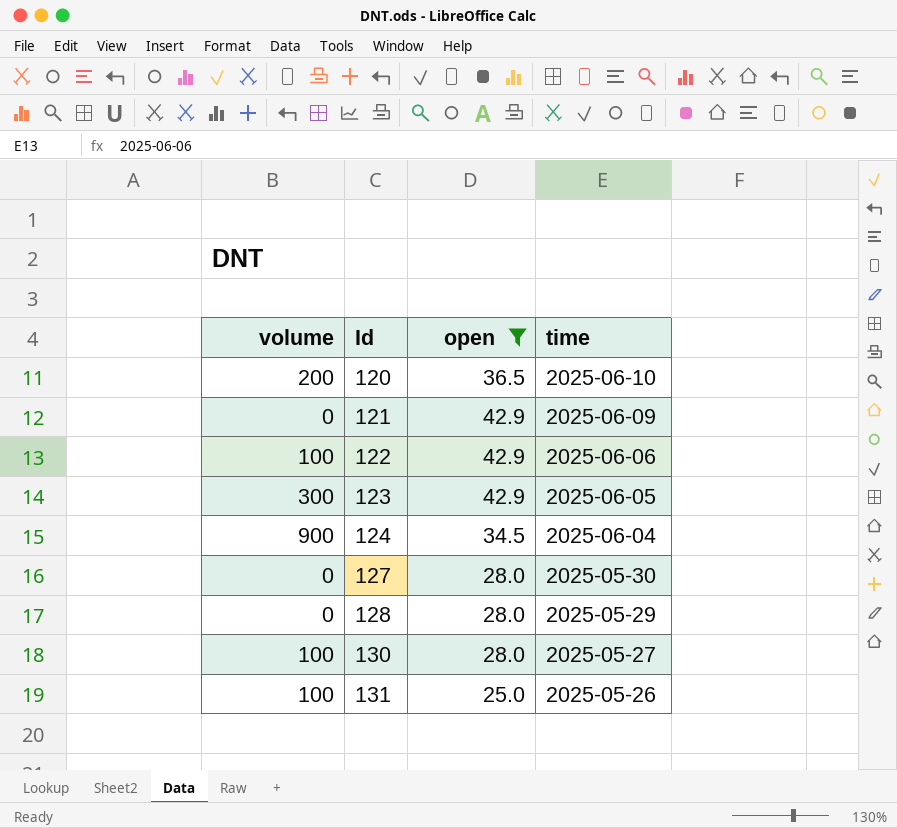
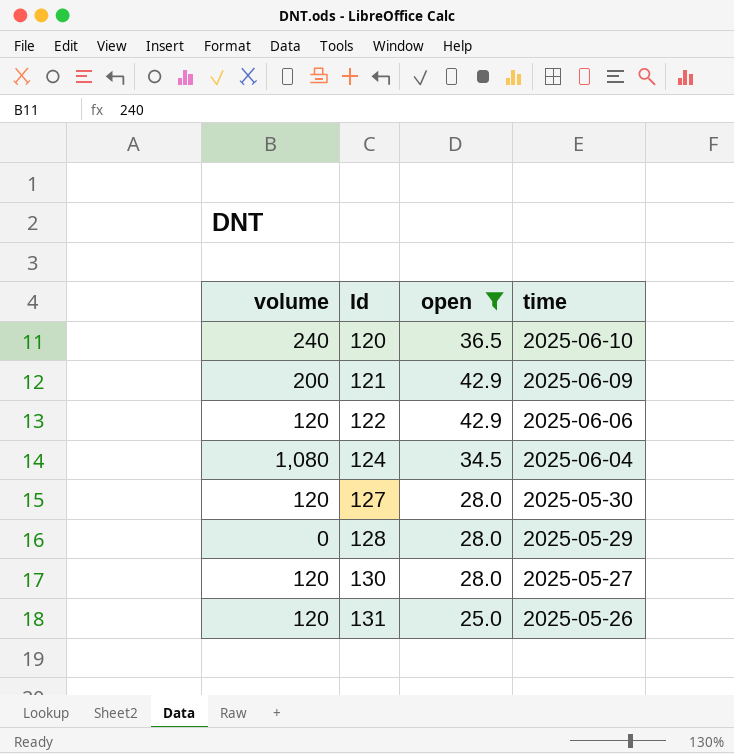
row 123: 300 | 42.9 | 2025-06-05 -> none
120 | volume: 200 -> 240
121 | volume: 0 -> 200
122 | volume: 100 -> 120
124 | volume: 900 -> 1,080
127 | volume: 0 -> 120
130 | volume: 100 -> 120
131 | volume: 100 -> 120

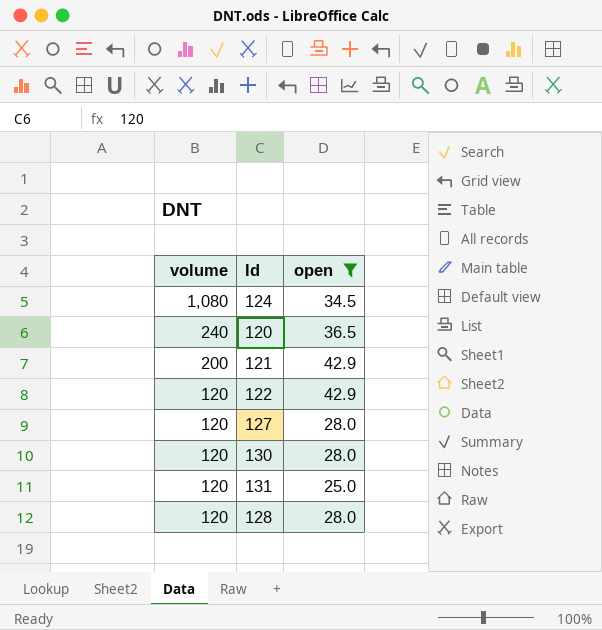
row order: Id ascending -> volume descending
column time | position: 4 -> none
128 | volume: 0 -> 120

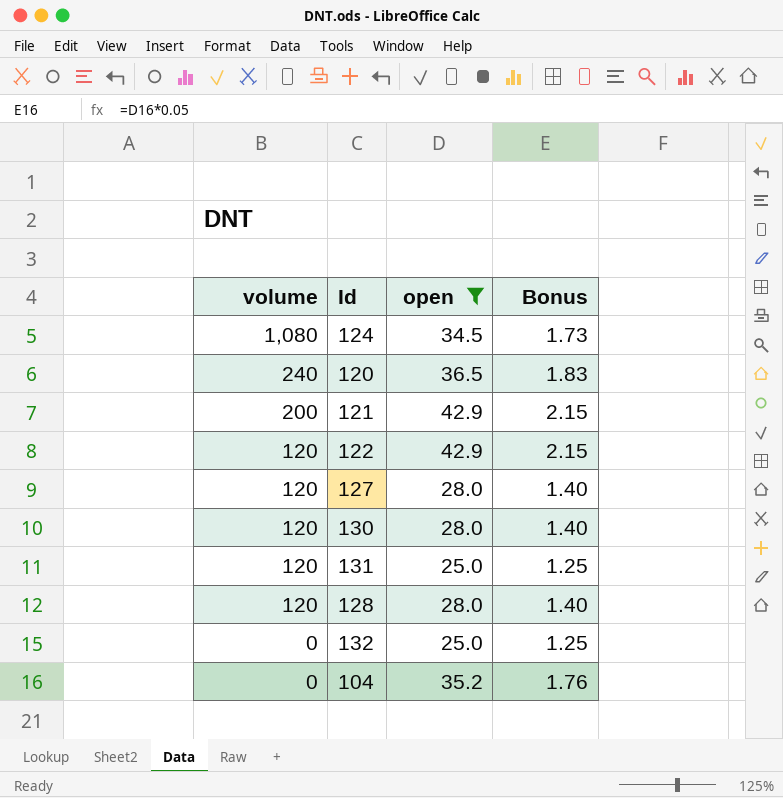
column Bonus | formula: none -> [open] * 0.05
row 132: none -> 0 | 25.0 | 1.25
row 104: none -> 0 | 35.2 | 1.76

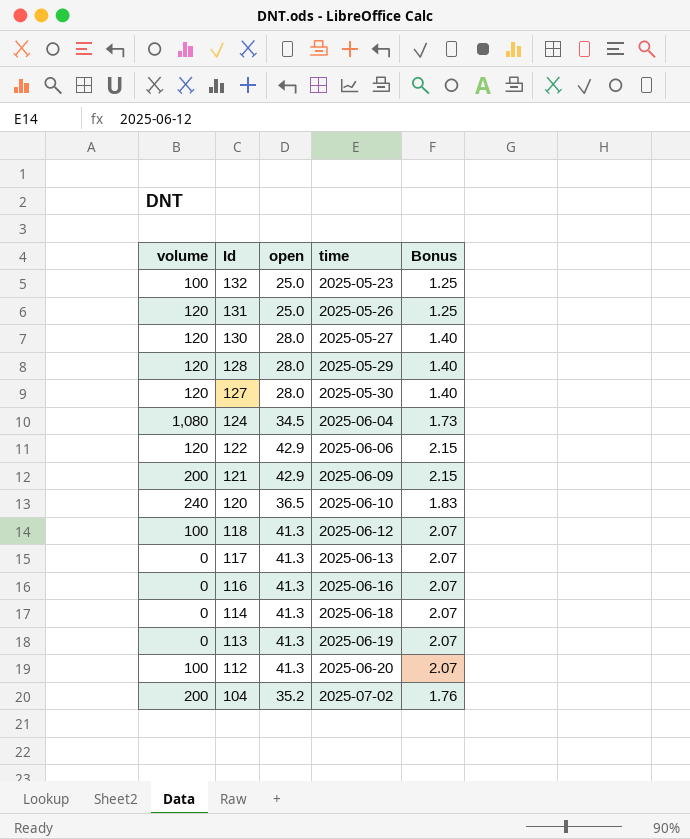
filter: open != 41.3 -> none
row order: volume descending -> Id descending
column time | position: none -> 4
132 | volume: 0 -> 100
104 | volume: 0 -> 200

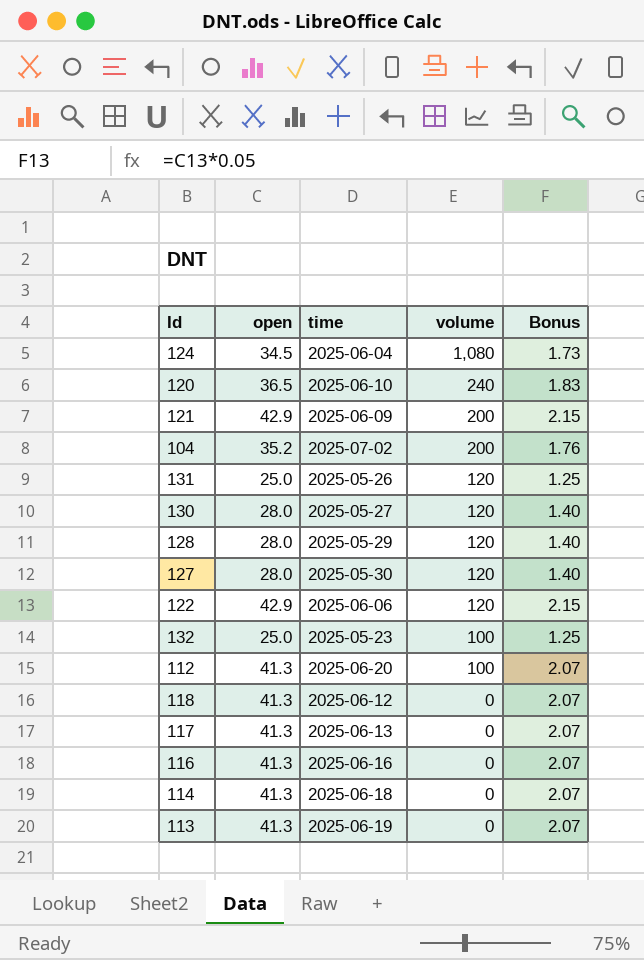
row order: Id descending -> volume descending
column volume | position: 1 -> 4
118 | volume: 100 -> 0

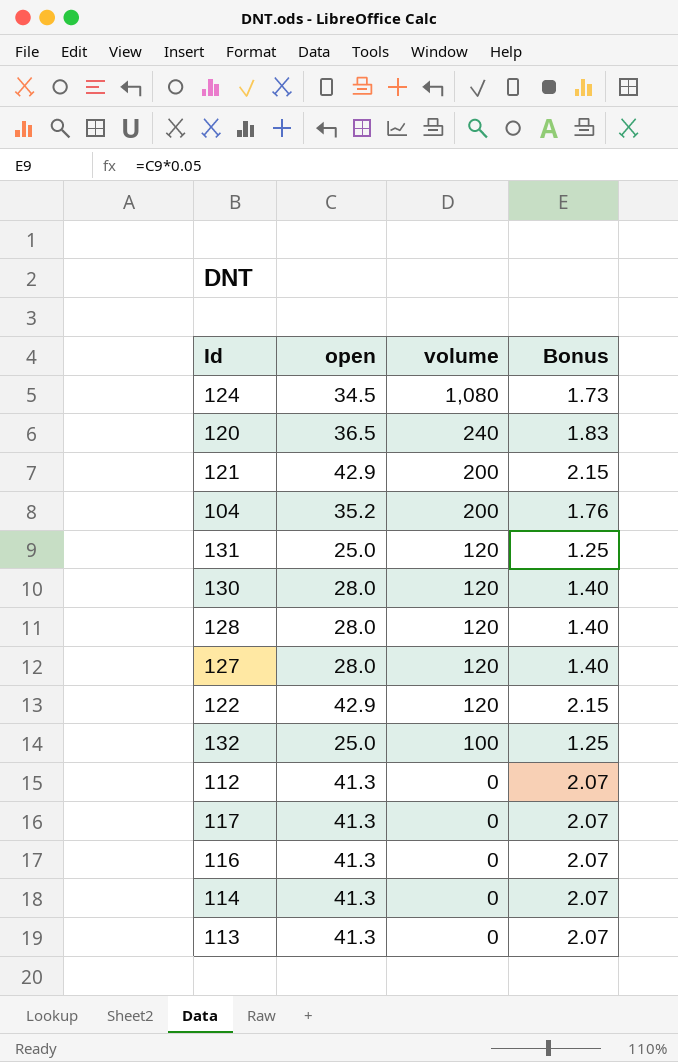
column time | position: 3 -> none
row 118: 41.3 | 2025-06-12 | 0 | 2.07 -> none
112 | volume: 100 -> 0

